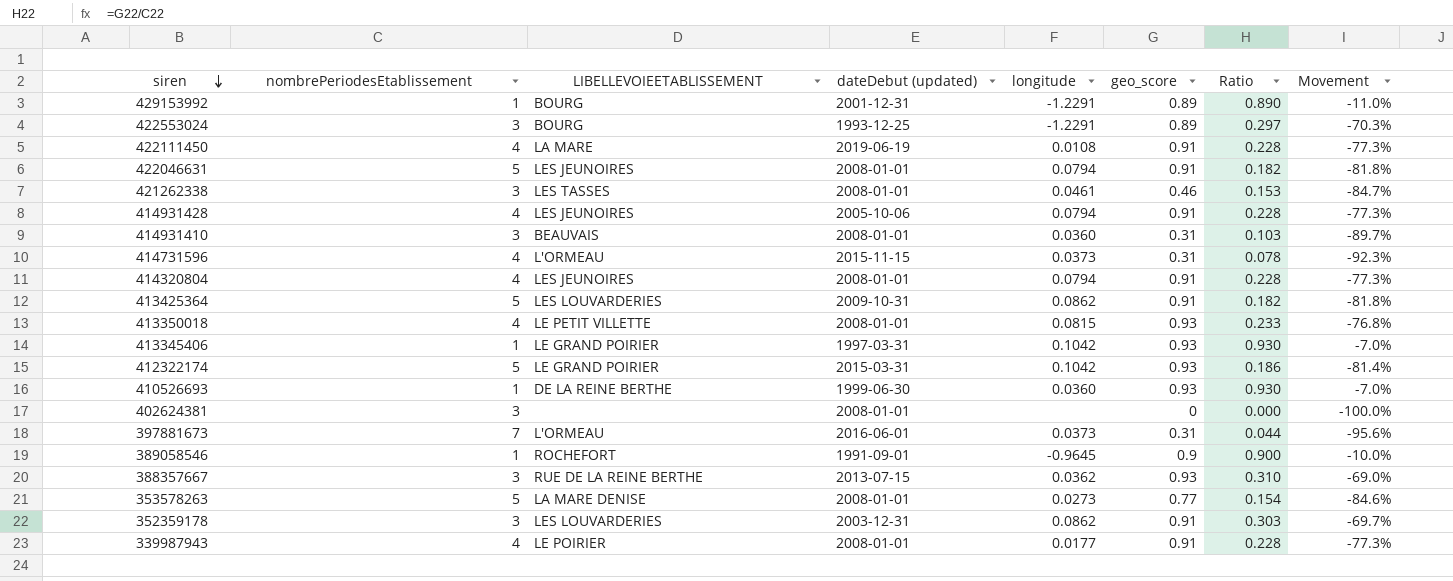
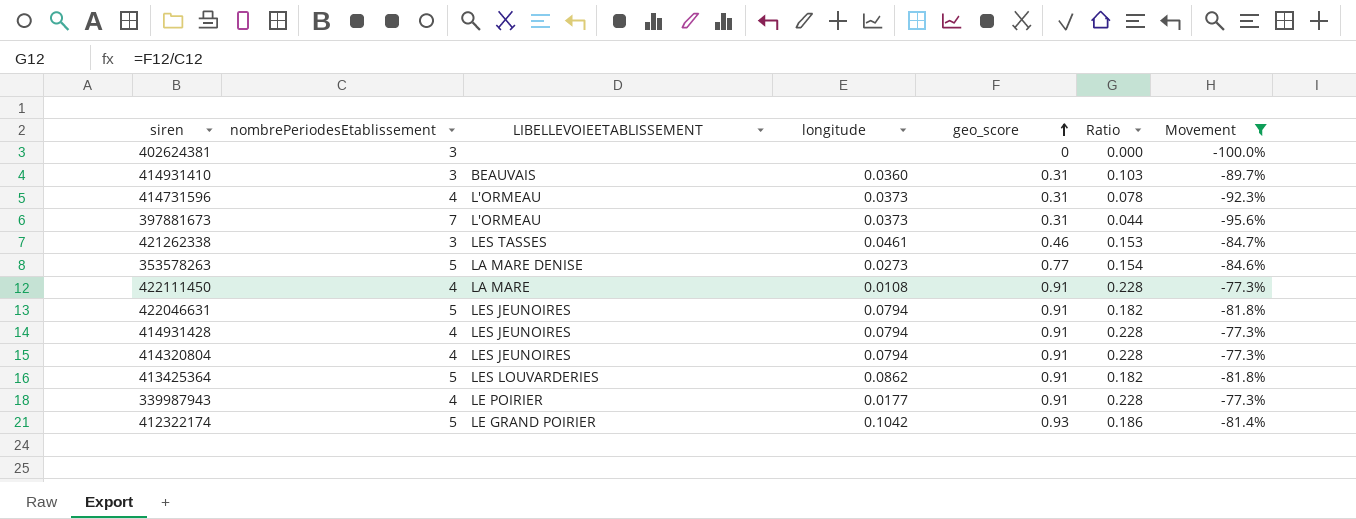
filter: none -> Movement <= -77.3%
row order: siren descending -> geo_score ascending
column dateDebut (updated) | position: 4 -> none

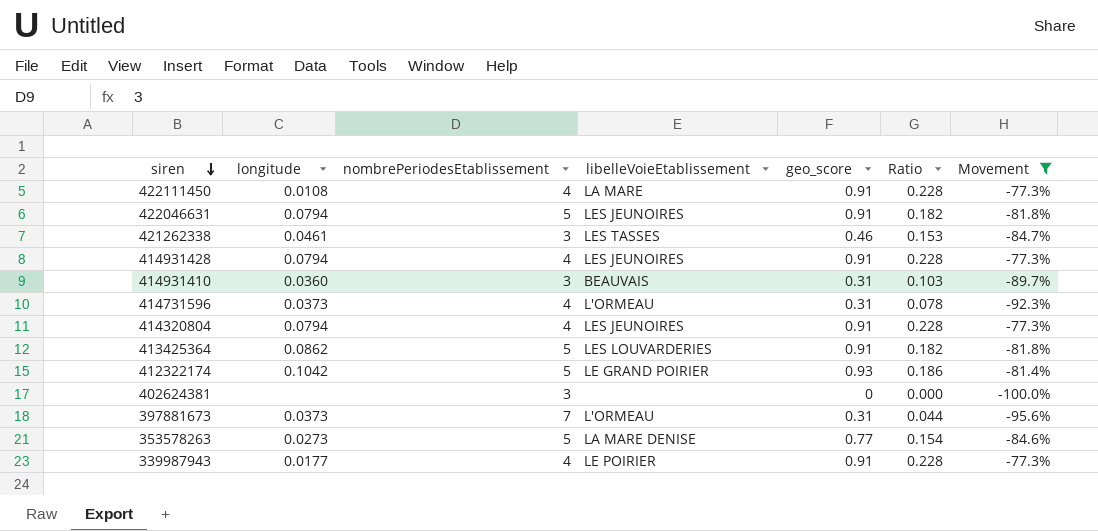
row order: geo_score ascending -> siren descending
column longitude | position: 4 -> 2
column name: LIBELLEVOIEETABLISSEMENT -> libelleVoieEtablissement

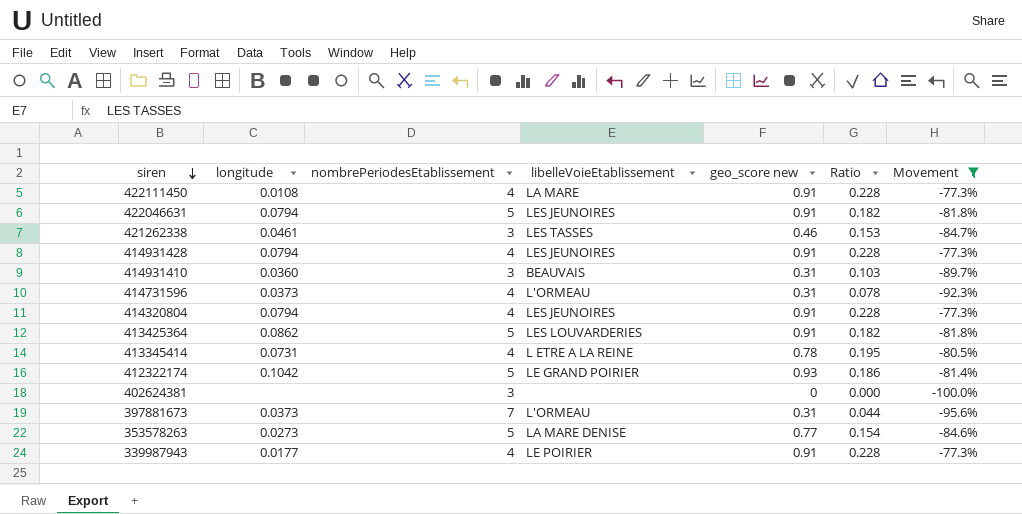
column name: geo_score -> geo_score new
row 413345414: none -> 0.0731 | 4 | L ETRE A LA REINE | 0.78 | 0.195 | -80.5%

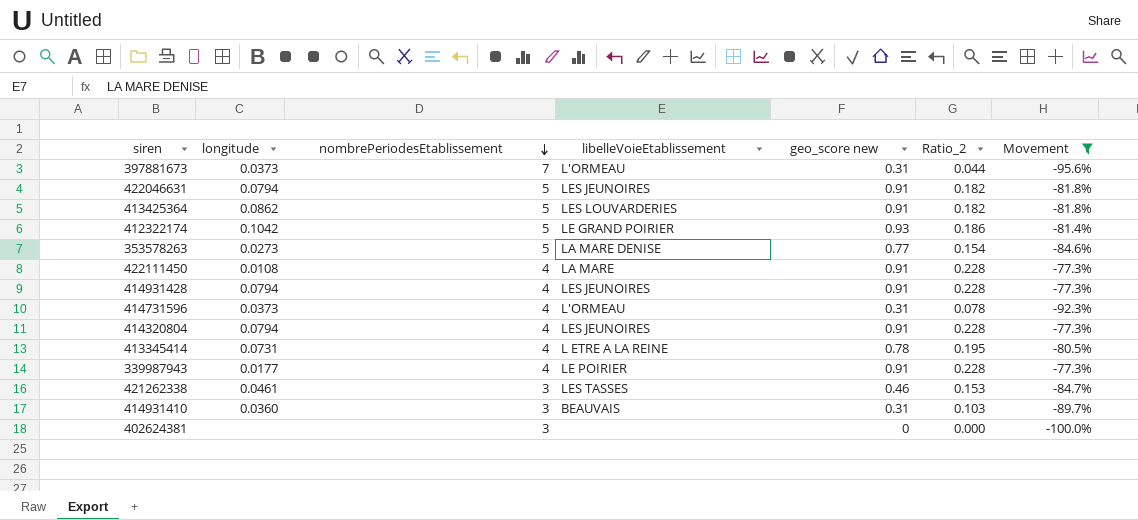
row order: siren descending -> nombrePeriodesEtablissement descending
column name: Ratio -> Ratio_2

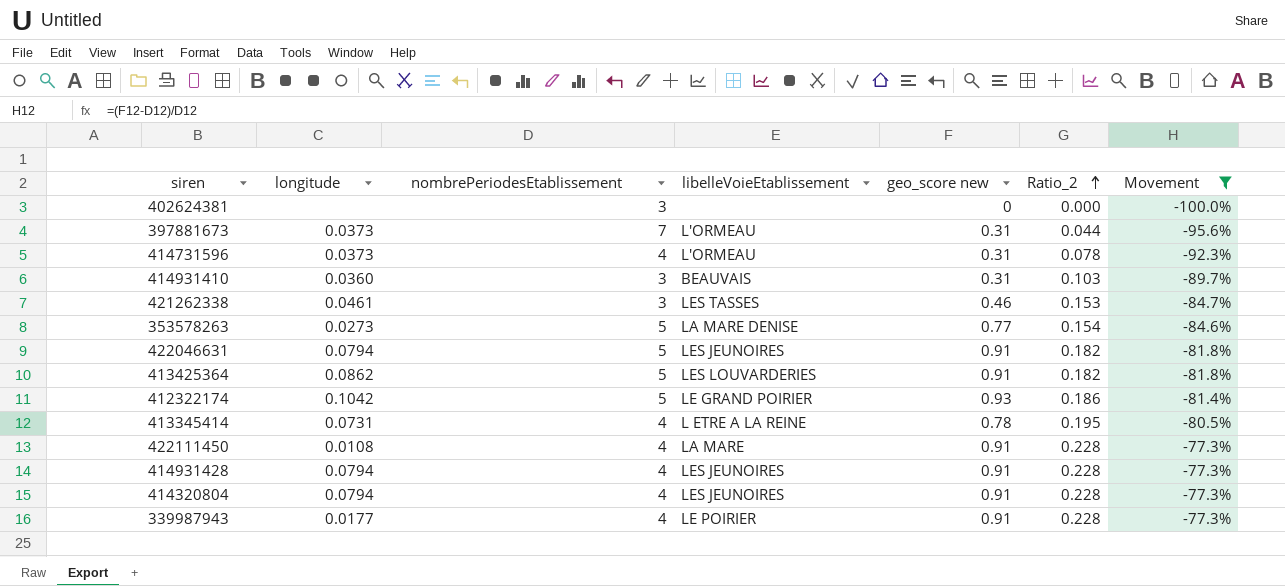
row order: nombrePeriodesEtablissement descending -> Ratio_2 ascending

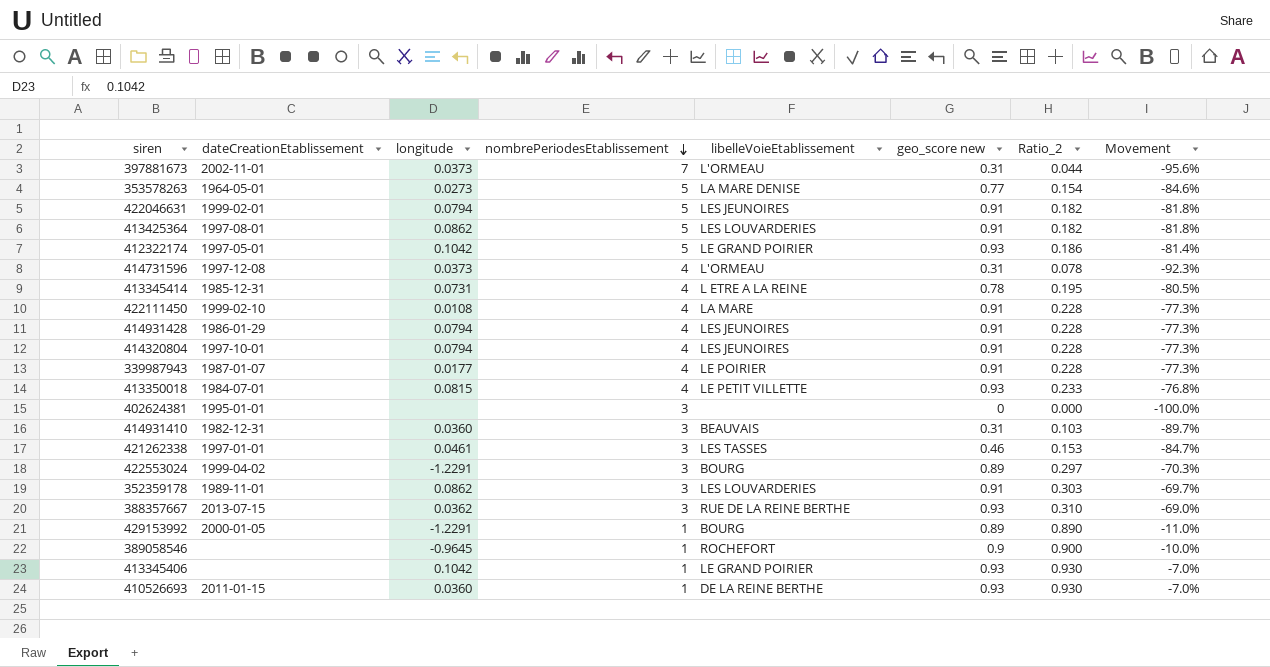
filter: Movement <= -77.3% -> none
row order: Ratio_2 ascending -> nombrePeriodesEtablissement descending
column dateCreationEtablissement | position: none -> 2

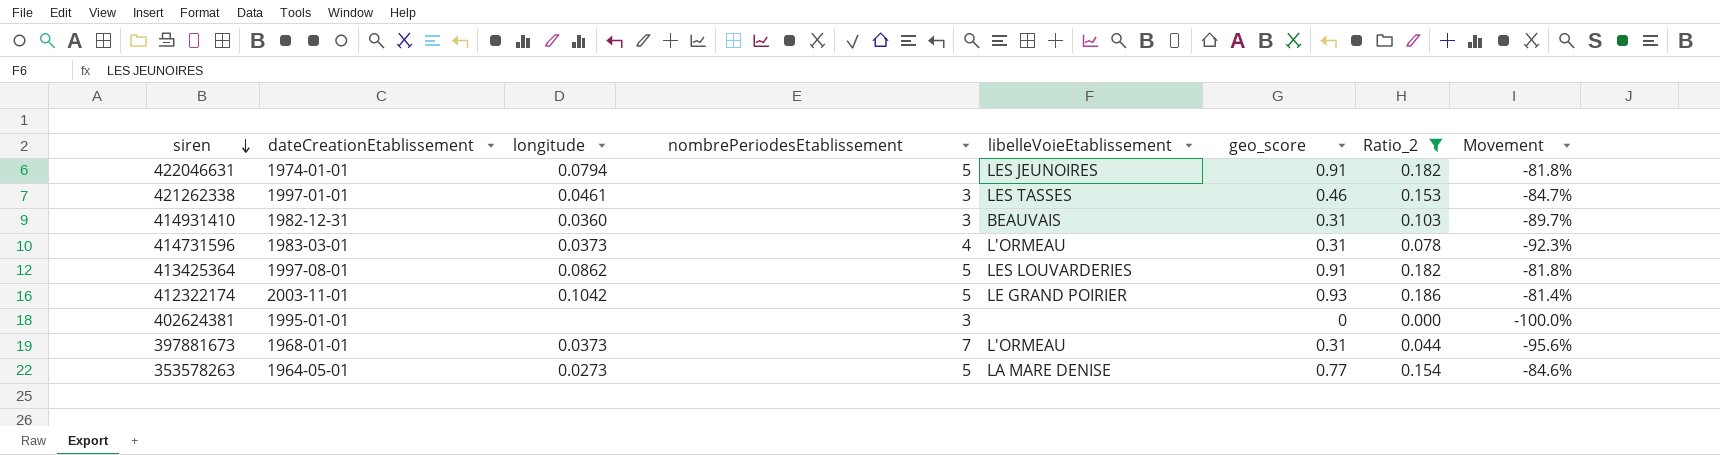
filter: none -> Ratio_2 <= 0.186
row order: nombrePeriodesEtablissement descending -> siren descending
column name: geo_score new -> geo_score
422046631 | dateCreationEtablissement: 1999-02-01 -> 1974-01-01
414731596 | dateCreationEtablissement: 1997-12-08 -> 1983-03-01
412322174 | dateCreationEtablissement: 1997-05-01 -> 2003-11-01
397881673 | dateCreationEtablissement: 2002-11-01 -> 1968-01-01

